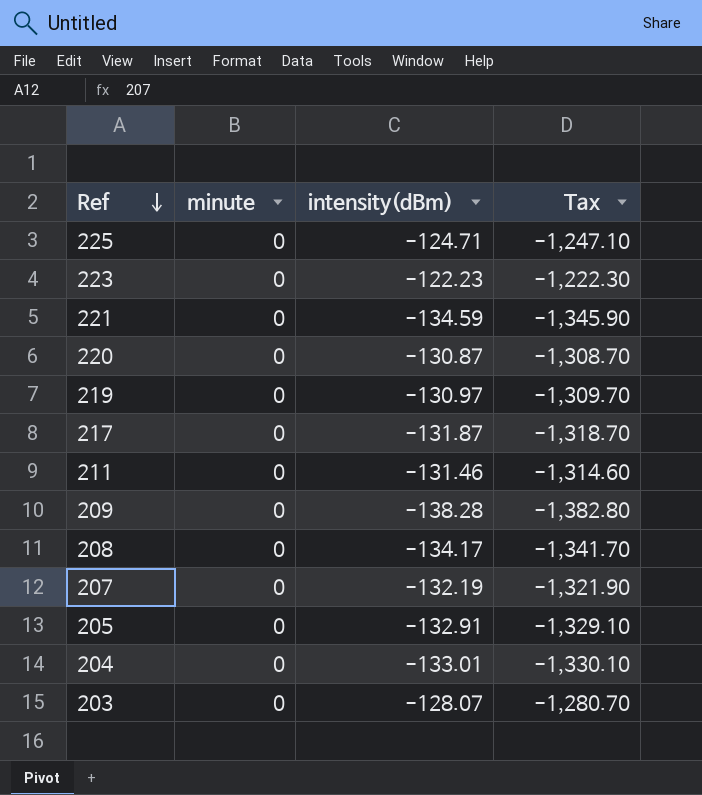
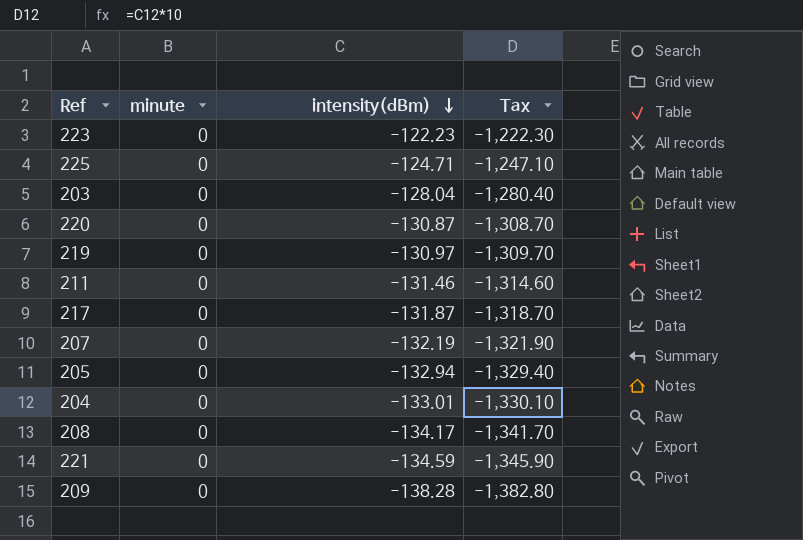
row order: Ref descending -> intensity(dBm) descending
203 | intensity(dBm): -128.07 -> -128.04
203 | Tax: -1,280.70 -> -1,280.40
205 | intensity(dBm): -132.91 -> -132.94
205 | Tax: -1,329.10 -> -1,329.40

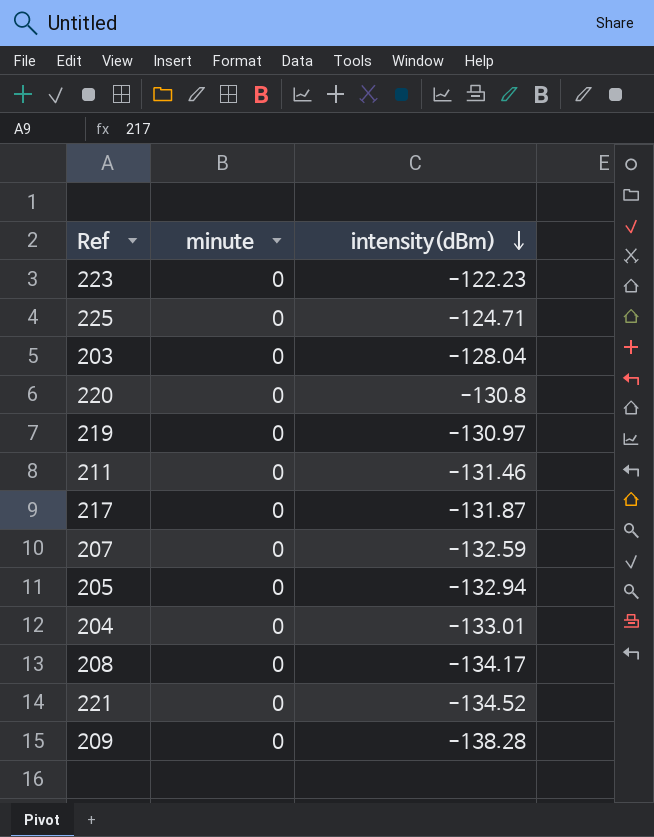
column Tax | formula: [intensity(dBm)] * 10 -> none
220 | intensity(dBm): -130.87 -> -130.8
207 | intensity(dBm): -132.19 -> -132.59
221 | intensity(dBm): -134.59 -> -134.52

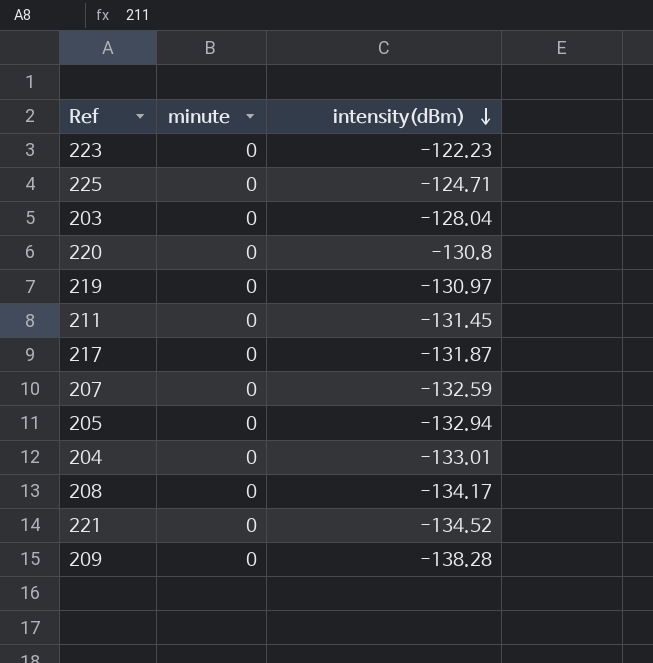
211 | intensity(dBm): -131.46 -> -131.45

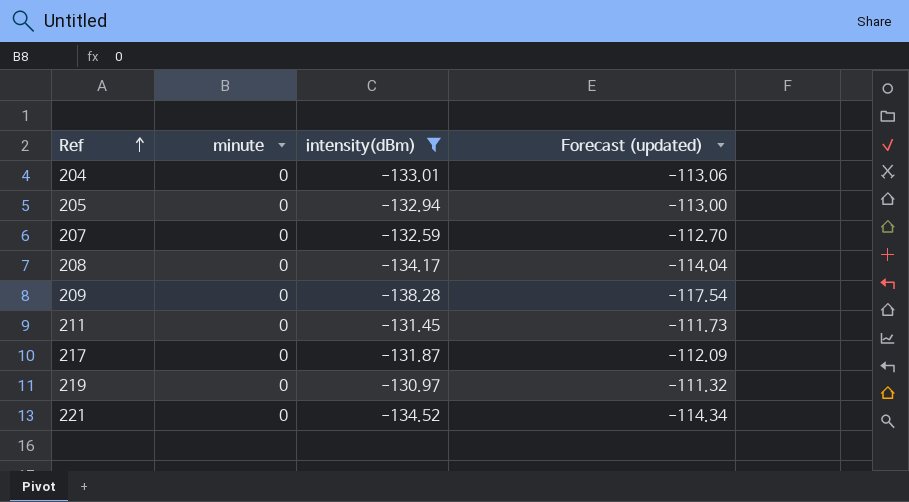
filter: none -> intensity(dBm) <= -130.97
row order: intensity(dBm) descending -> Ref ascending
column Forecast (updated) | formula: none -> [intensity(dBm)] * 0.85

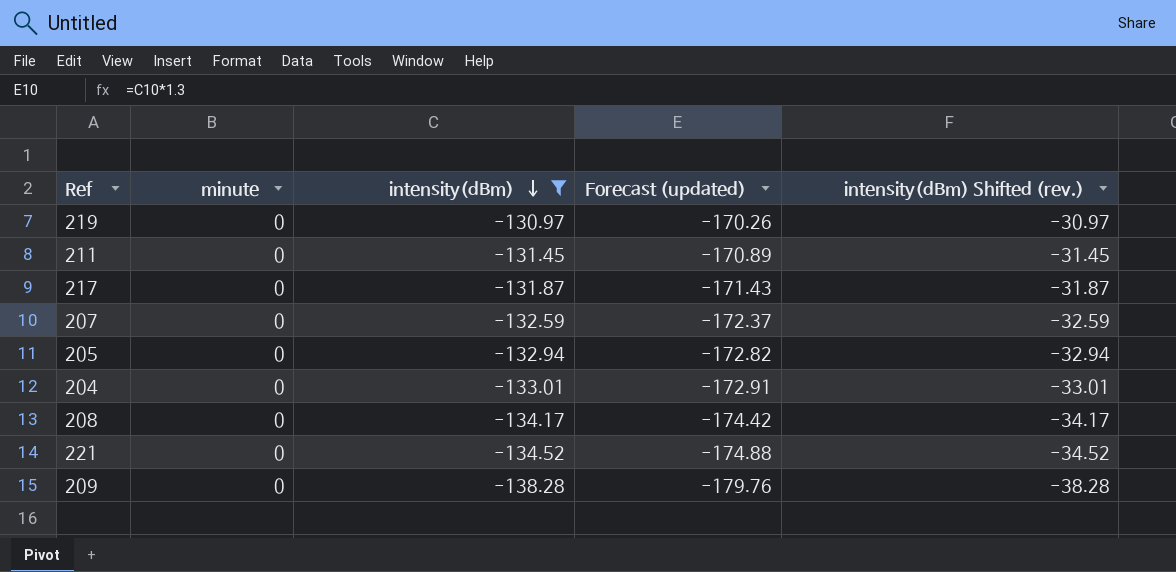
row order: Ref ascending -> intensity(dBm) descending
column Forecast (updated) | formula: [intensity(dBm)] * 0.85 -> [intensity(dBm)] * 1.3
column intensity(dBm) Shifted (rev.) | formula: none -> [intensity(dBm)] + 100

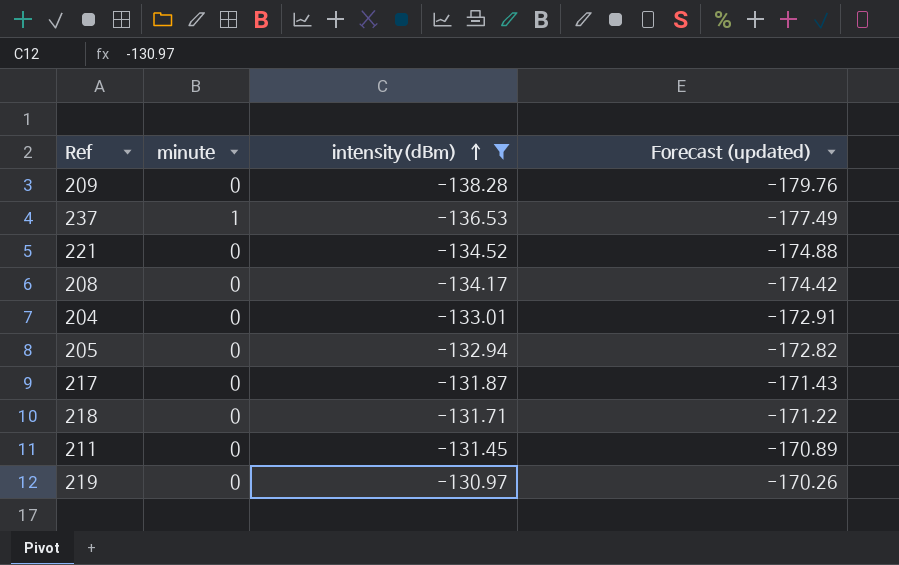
row order: intensity(dBm) descending -> intensity(dBm) ascending
column intensity(dBm) Shifted (rev.) | formula: [intensity(dBm)] + 100 -> none
row 207: 0 | -132.59 | -172.37 | -32.59 -> none
row 237: none -> 1 | -136.53 | -177.49
row 218: none -> 0 | -131.71 | -171.22

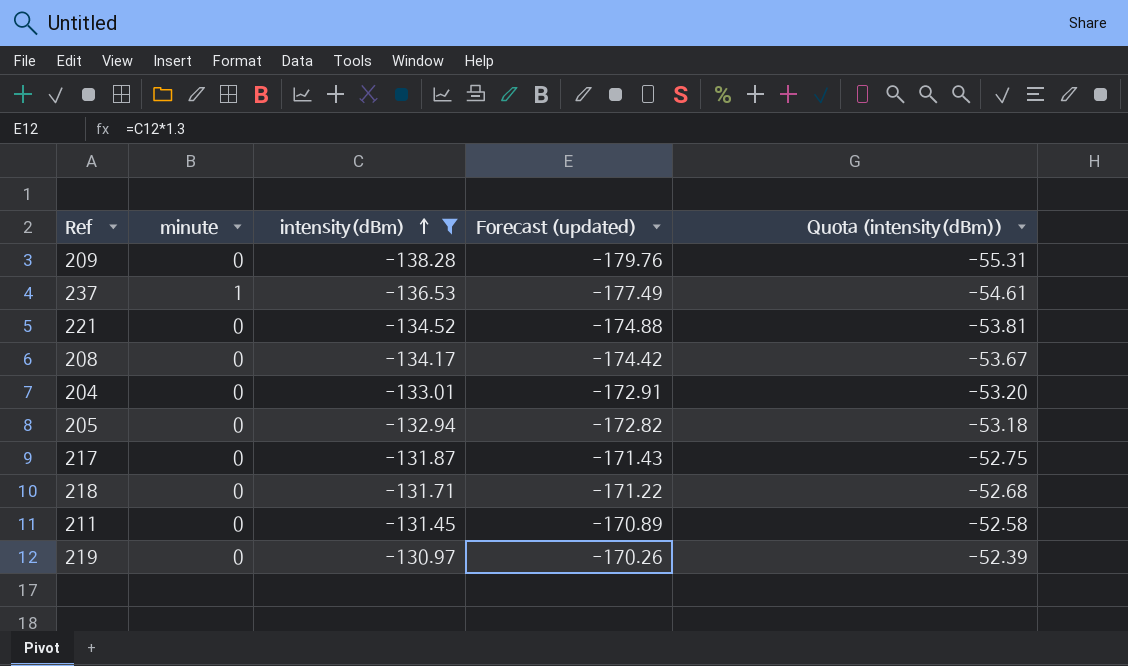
column Quota (intensity(dBm)) | formula: none -> [intensity(dBm)] * 0.4

